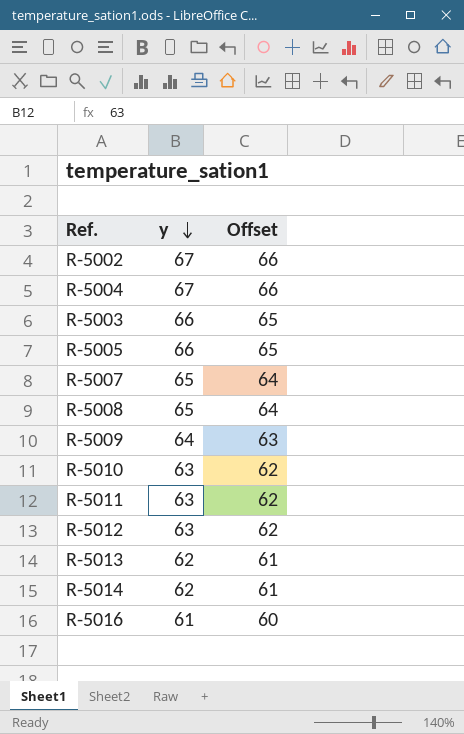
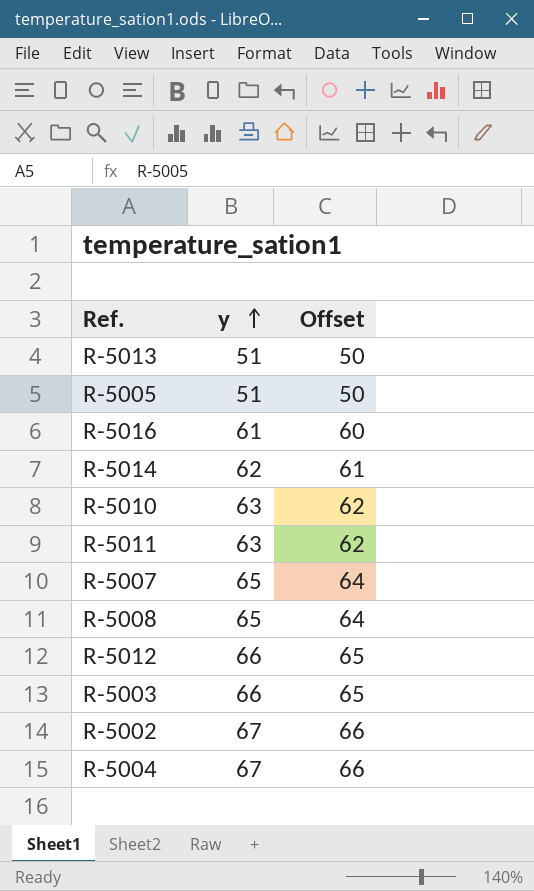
row order: y descending -> y ascending
row R-5009: 64 | 63 -> none
R-5013 | y: 62 -> 51
R-5013 | Offset: 61 -> 50
R-5005 | y: 66 -> 51
R-5005 | Offset: 65 -> 50
R-5012 | y: 63 -> 66
R-5012 | Offset: 62 -> 65

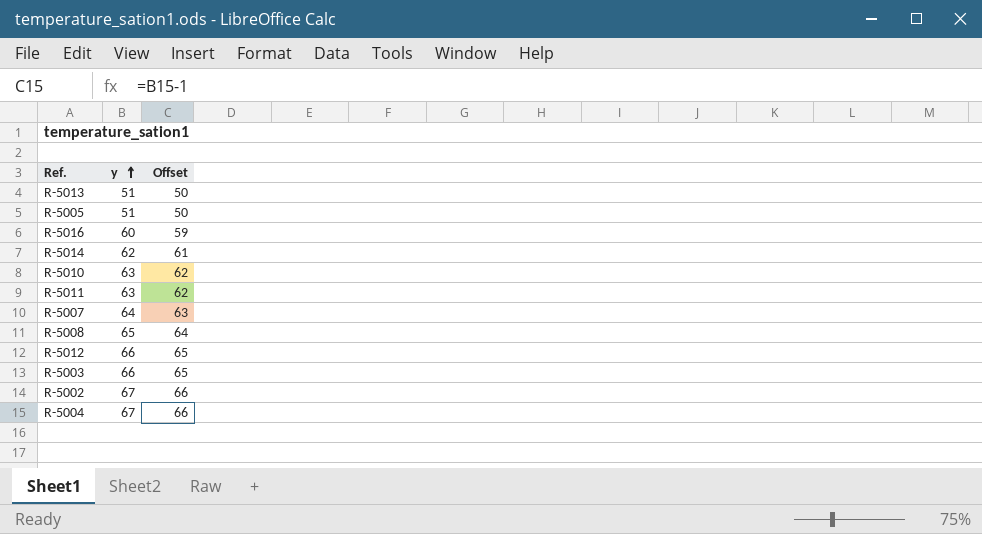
R-5016 | y: 61 -> 60
R-5016 | Offset: 60 -> 59
R-5007 | y: 65 -> 64
R-5007 | Offset: 64 -> 63

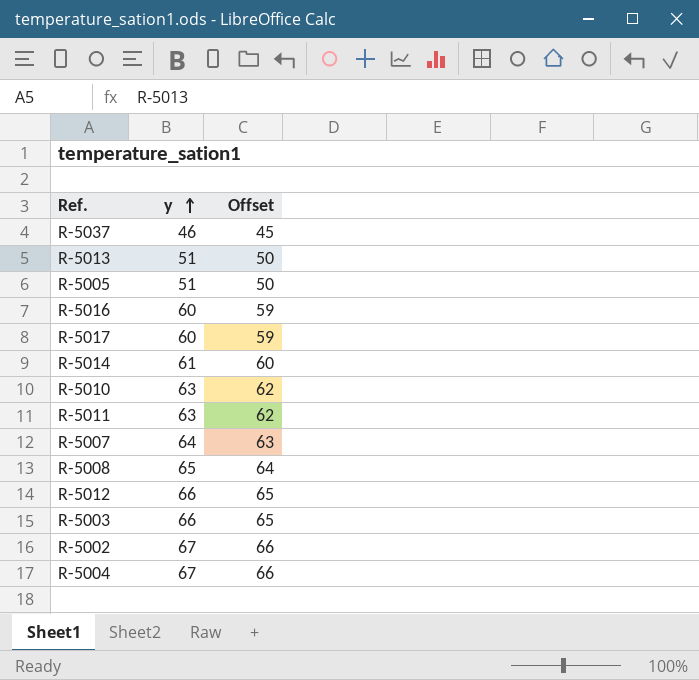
row R-5037: none -> 46 | 45
row R-5017: none -> 60 | 59
R-5014 | y: 62 -> 61
R-5014 | Offset: 61 -> 60

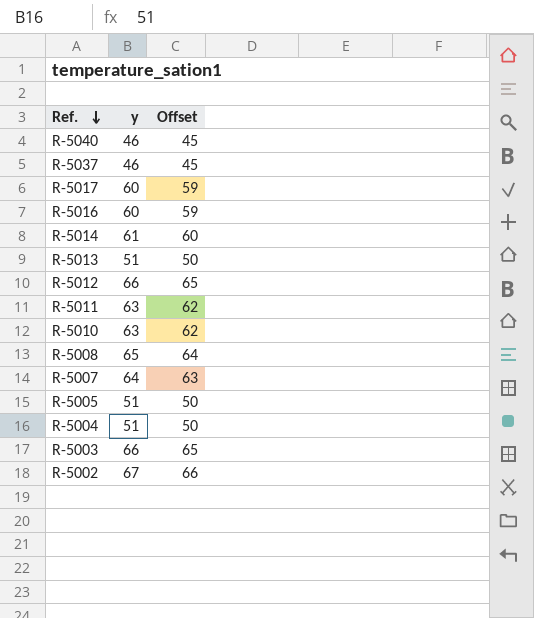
row order: y ascending -> Ref. descending
row R-5040: none -> 46 | 45
R-5004 | y: 67 -> 51
R-5004 | Offset: 66 -> 50

